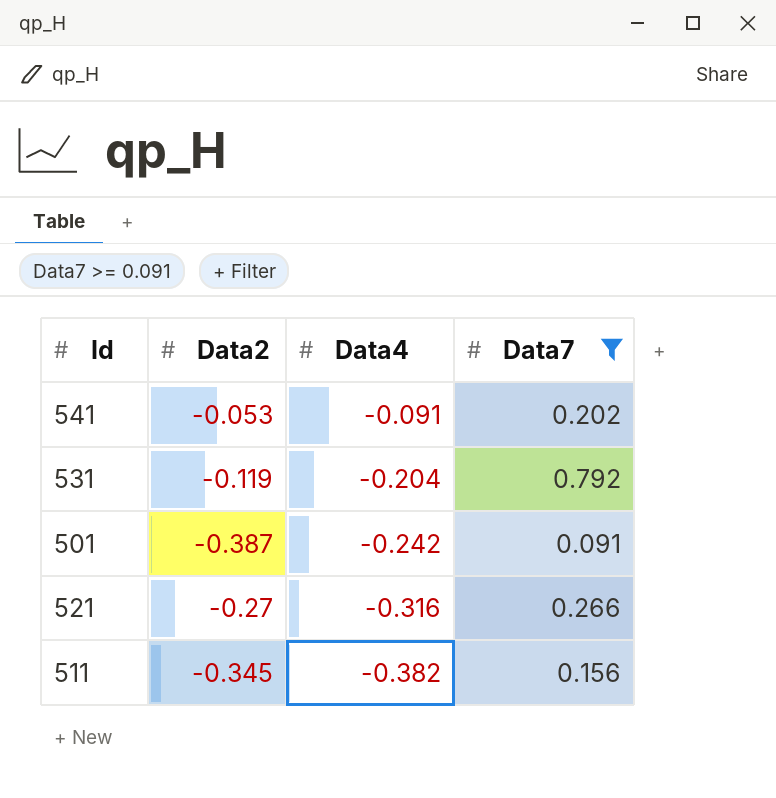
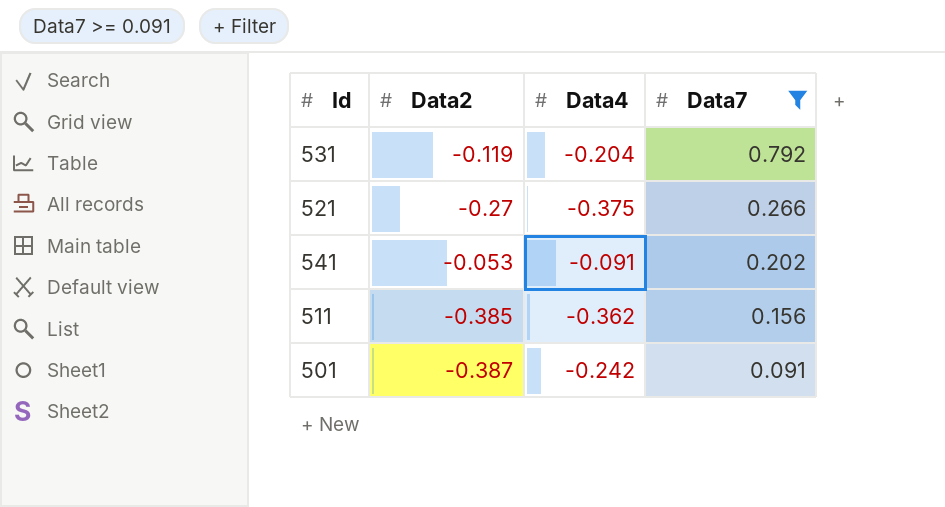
row order: Data4 descending -> Data7 descending
521 | Data4: -0.316 -> -0.375
511 | Data2: -0.345 -> -0.385
511 | Data4: -0.382 -> -0.362

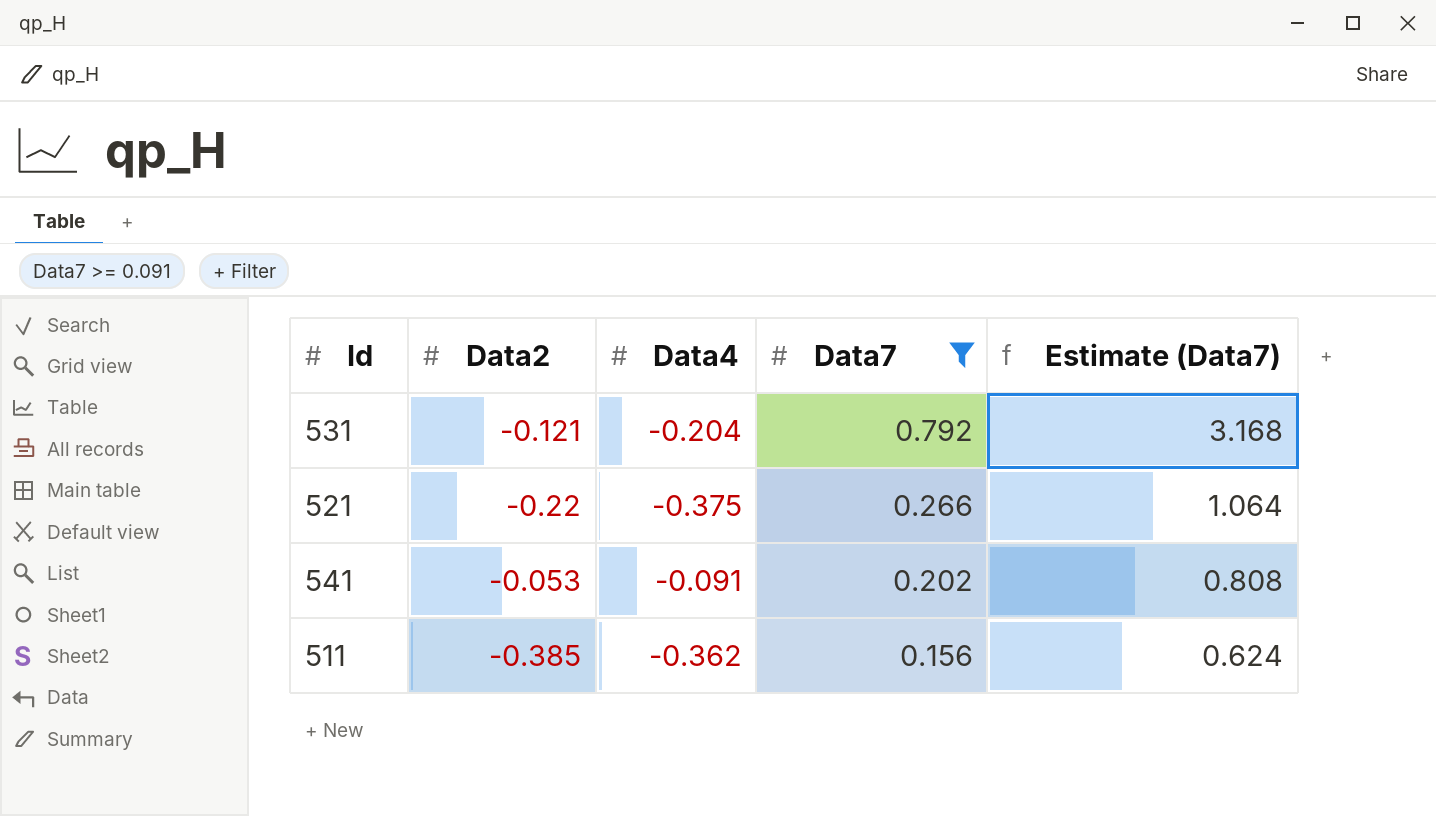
column Estimate (Data7) | formula: none -> [Data7] * 4
row 501: -0.387 | -0.242 | 0.091 -> none
531 | Data2: -0.119 -> -0.121
521 | Data2: -0.27 -> -0.22

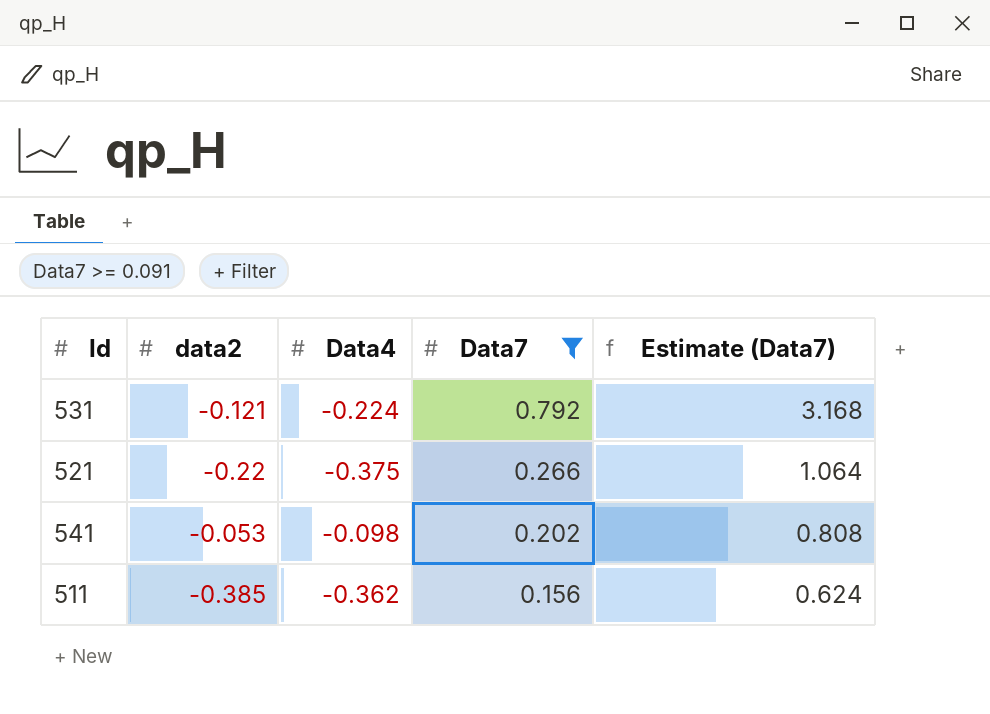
column name: Data2 -> data2
531 | Data4: -0.204 -> -0.224
541 | Data4: -0.091 -> -0.098

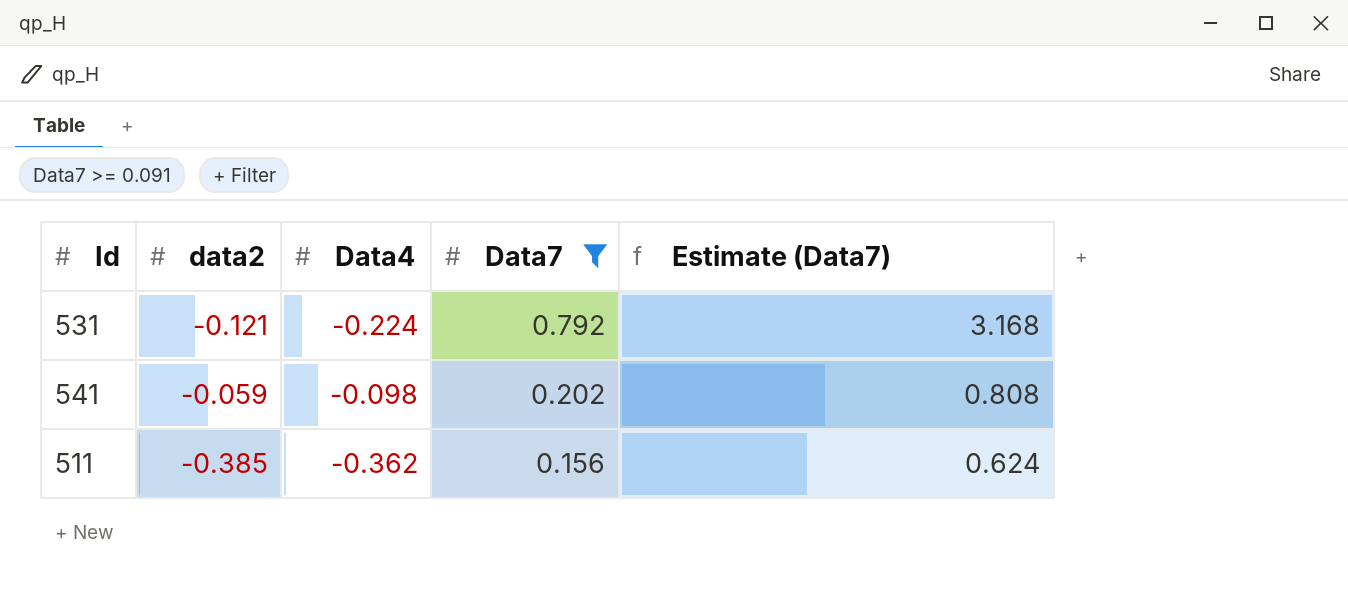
row 521: -0.22 | -0.375 | 0.266 | 1.064 -> none
541 | data2: -0.053 -> -0.059

